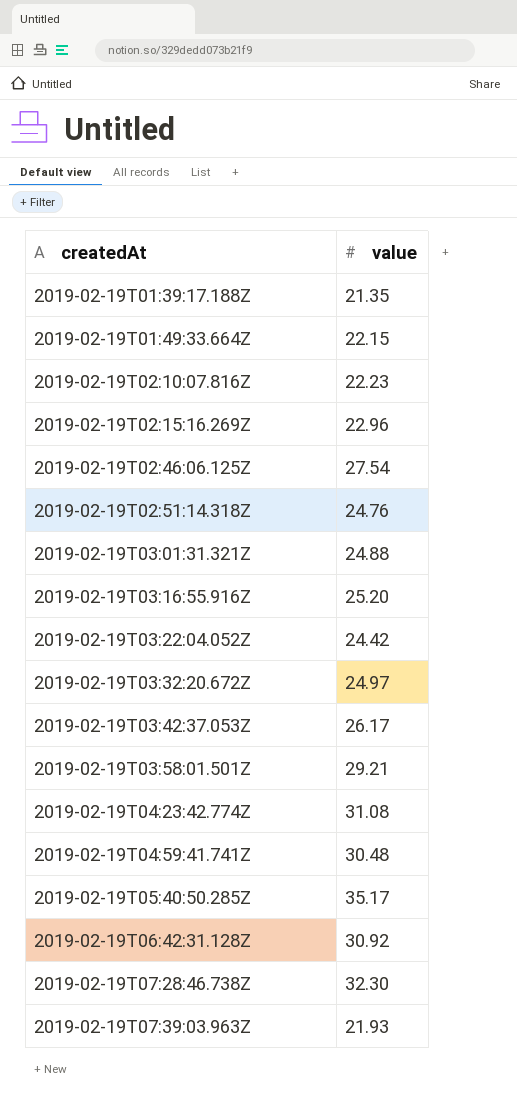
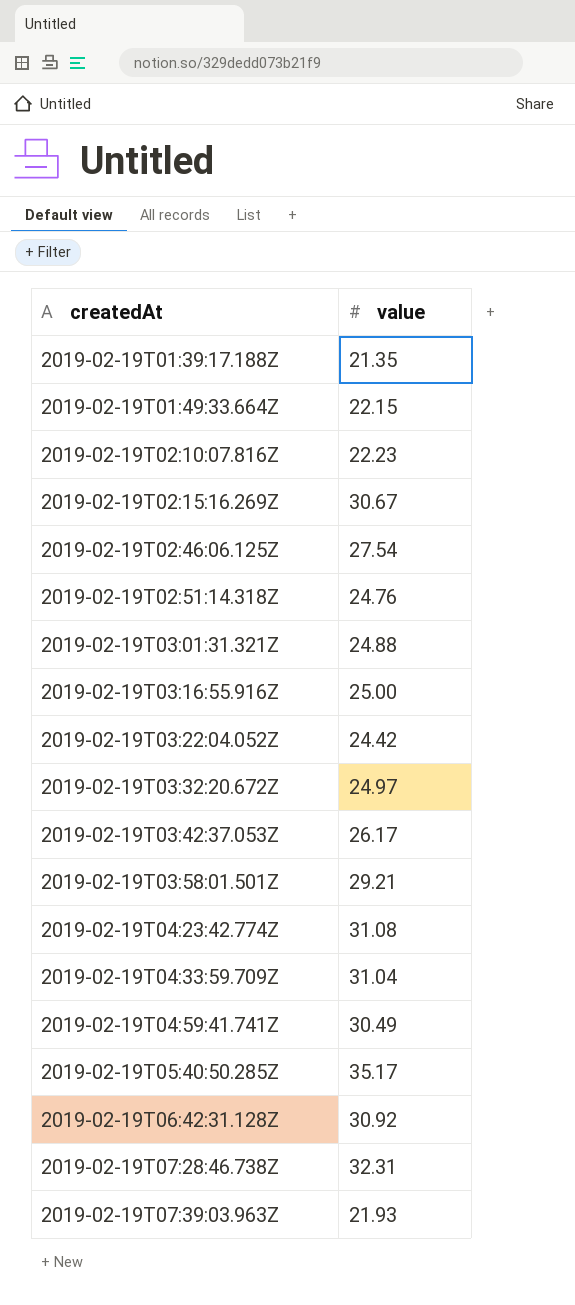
2019-02-19T02:15:16.269Z | value: 22.96 -> 30.67
2019-02-19T03:16:55.916Z | value: 25.20 -> 25.00
row 2019-02-19T04:33:59.709Z: none -> 31.04
2019-02-19T04:59:41.741Z | value: 30.48 -> 30.49
2019-02-19T07:28:46.738Z | value: 32.30 -> 32.31

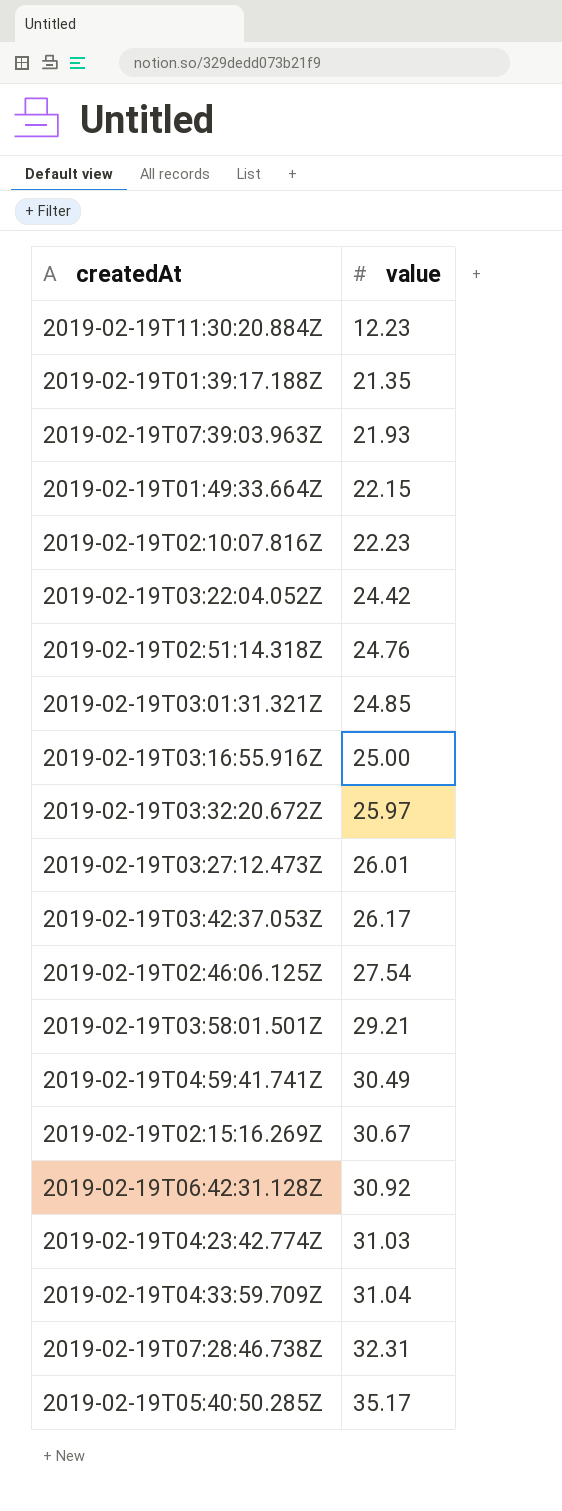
row order: createdAt ascending -> value ascending
row 2019-02-19T11:30:20.884Z: none -> 12.23
2019-02-19T03:01:31.321Z | value: 24.88 -> 24.85
2019-02-19T03:32:20.672Z | value: 24.97 -> 25.97
row 2019-02-19T03:27:12.473Z: none -> 26.01
2019-02-19T04:23:42.774Z | value: 31.08 -> 31.03

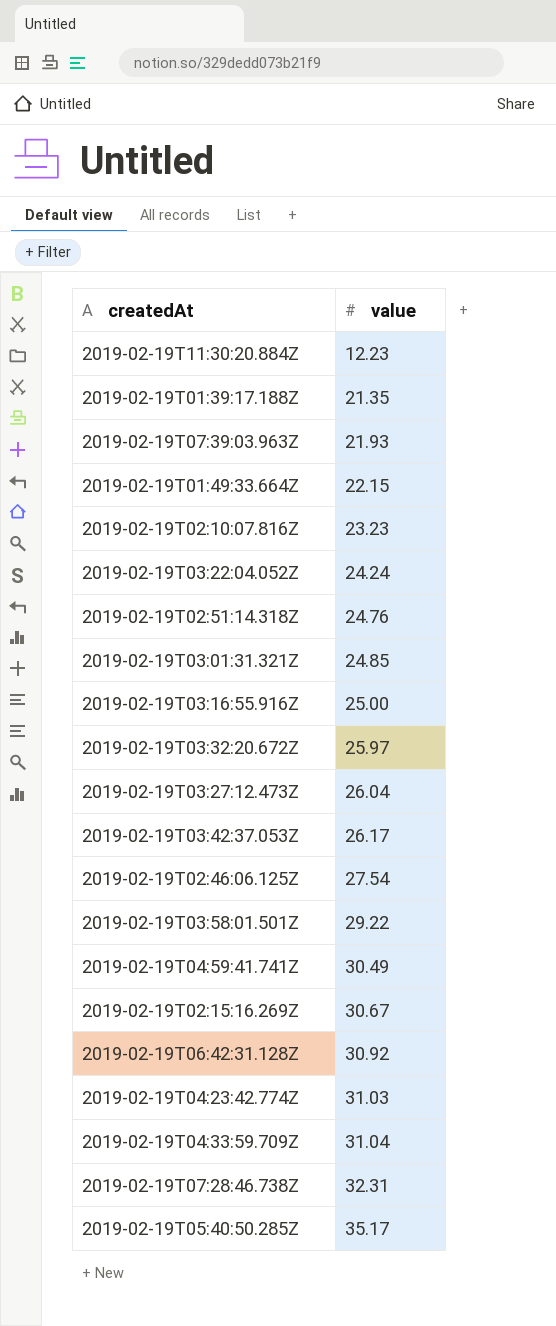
2019-02-19T02:10:07.816Z | value: 22.23 -> 23.23
2019-02-19T03:22:04.052Z | value: 24.42 -> 24.24
2019-02-19T03:27:12.473Z | value: 26.01 -> 26.04
2019-02-19T03:58:01.501Z | value: 29.21 -> 29.22

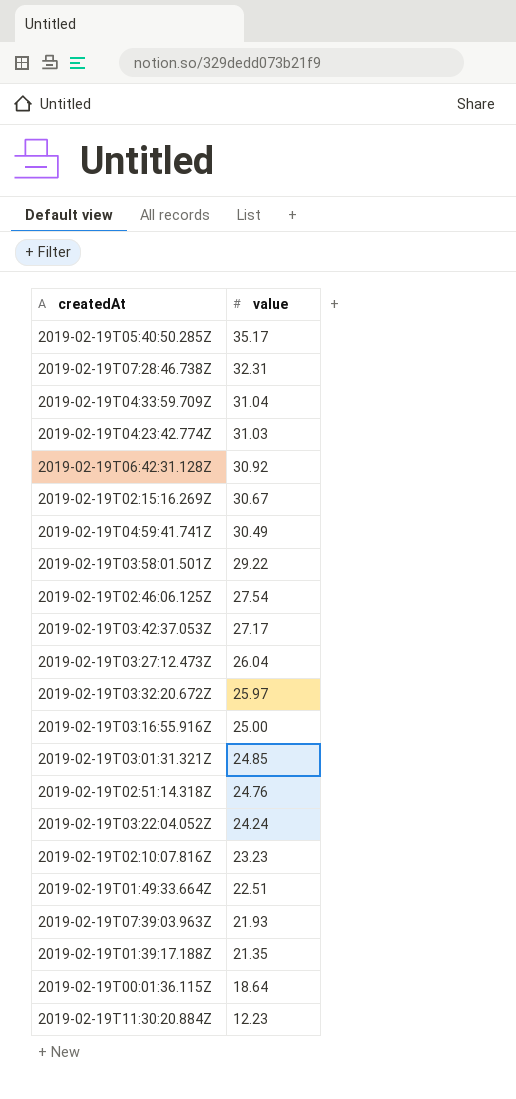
row order: value ascending -> value descending
2019-02-19T03:42:37.053Z | value: 26.17 -> 27.17
2019-02-19T01:49:33.664Z | value: 22.15 -> 22.51
row 2019-02-19T00:01:36.115Z: none -> 18.64

